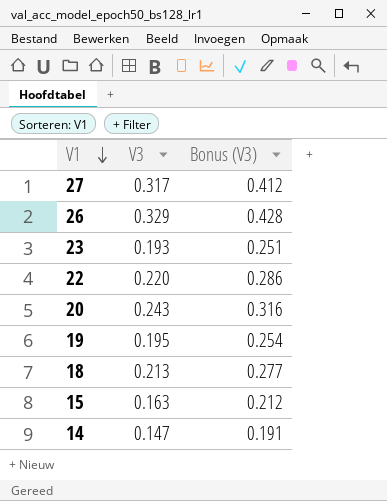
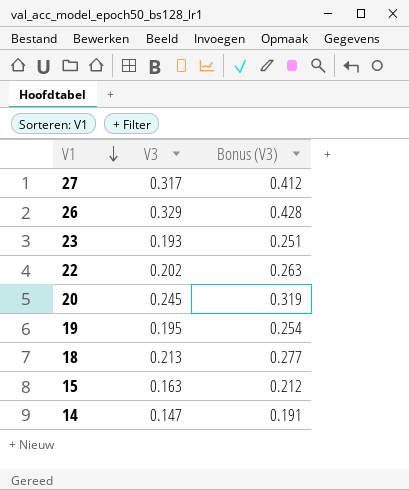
22 | V3: 0.220 -> 0.202
22 | Bonus (V3): 0.286 -> 0.263
20 | V3: 0.243 -> 0.245
20 | Bonus (V3): 0.316 -> 0.319

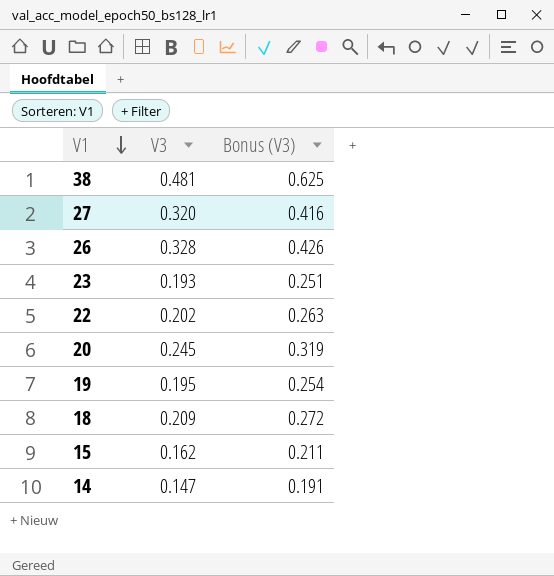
row 38: none -> 0.481 | 0.625
27 | V3: 0.317 -> 0.320
27 | Bonus (V3): 0.412 -> 0.416
26 | V3: 0.329 -> 0.328
26 | Bonus (V3): 0.428 -> 0.426
18 | V3: 0.213 -> 0.209
18 | Bonus (V3): 0.277 -> 0.272
15 | V3: 0.163 -> 0.162
15 | Bonus (V3): 0.212 -> 0.211

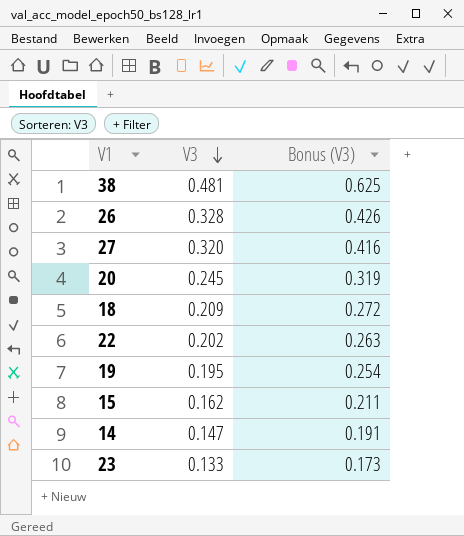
row order: V1 descending -> V3 descending
23 | V3: 0.193 -> 0.133
23 | Bonus (V3): 0.251 -> 0.173

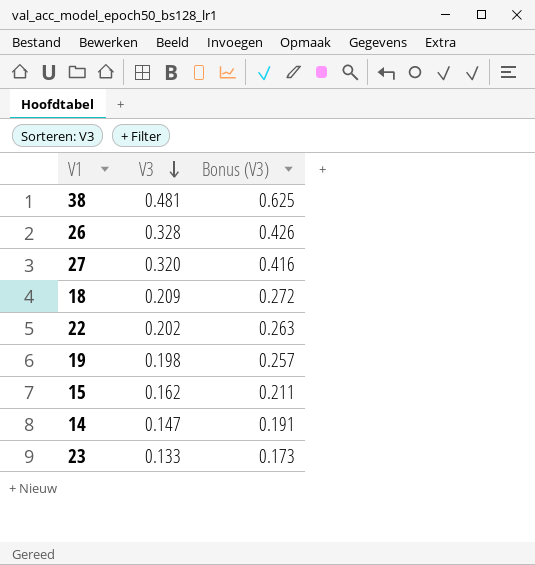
row 20: 0.245 | 0.319 -> none
19 | V3: 0.195 -> 0.198
19 | Bonus (V3): 0.254 -> 0.257

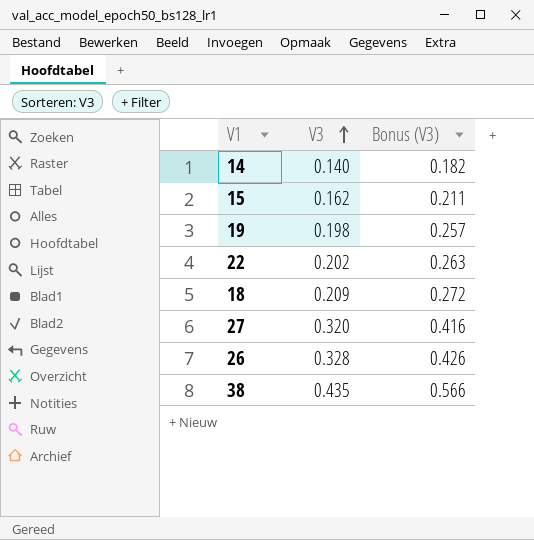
row order: V3 descending -> V3 ascending
row 23: 0.133 | 0.173 -> none
14 | V3: 0.147 -> 0.140
14 | Bonus (V3): 0.191 -> 0.182
38 | V3: 0.481 -> 0.435
38 | Bonus (V3): 0.625 -> 0.566

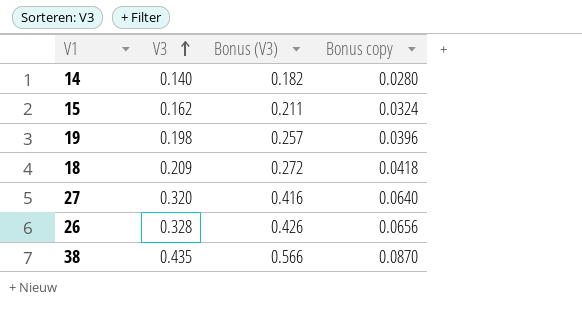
column Bonus copy | formula: none -> [V3] * 0.2
row 22: 0.202 | 0.263 -> none

